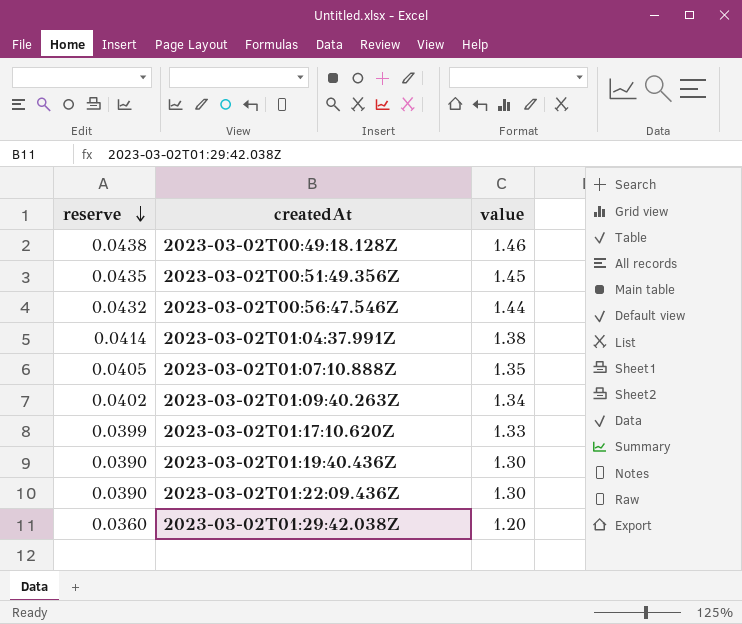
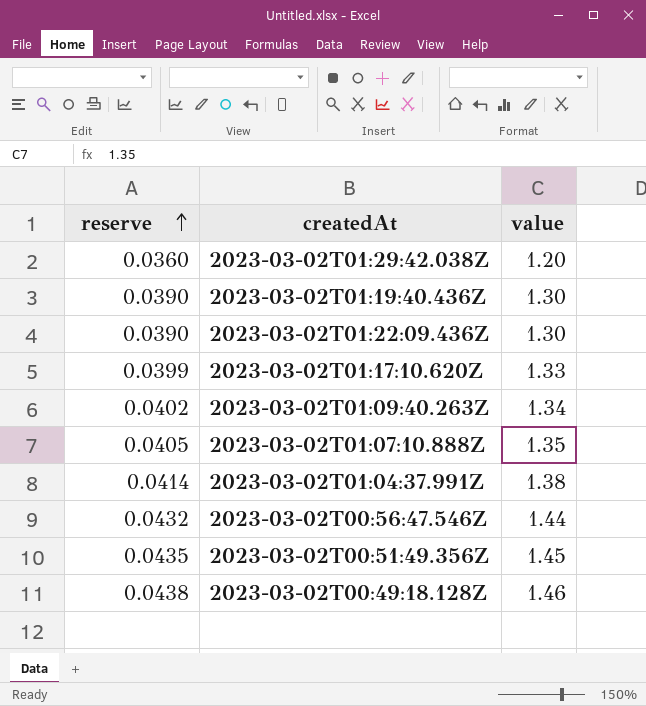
row order: reserve descending -> reserve ascending

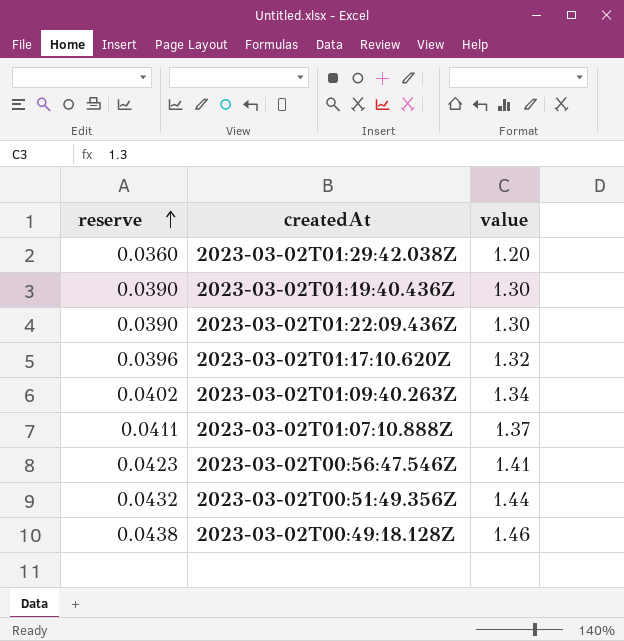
row 2023-03-02T01:04:37.991Z: 0.0414 | 1.38 -> none
2023-03-02T01:17:10.620Z | reserve: 0.0399 -> 0.0396
2023-03-02T01:17:10.620Z | value: 1.33 -> 1.32
2023-03-02T01:07:10.888Z | reserve: 0.0405 -> 0.0411
2023-03-02T01:07:10.888Z | value: 1.35 -> 1.37
2023-03-02T00:56:47.546Z | reserve: 0.0432 -> 0.0423
2023-03-02T00:56:47.546Z | value: 1.44 -> 1.41
2023-03-02T00:51:49.356Z | reserve: 0.0435 -> 0.0432
2023-03-02T00:51:49.356Z | value: 1.45 -> 1.44

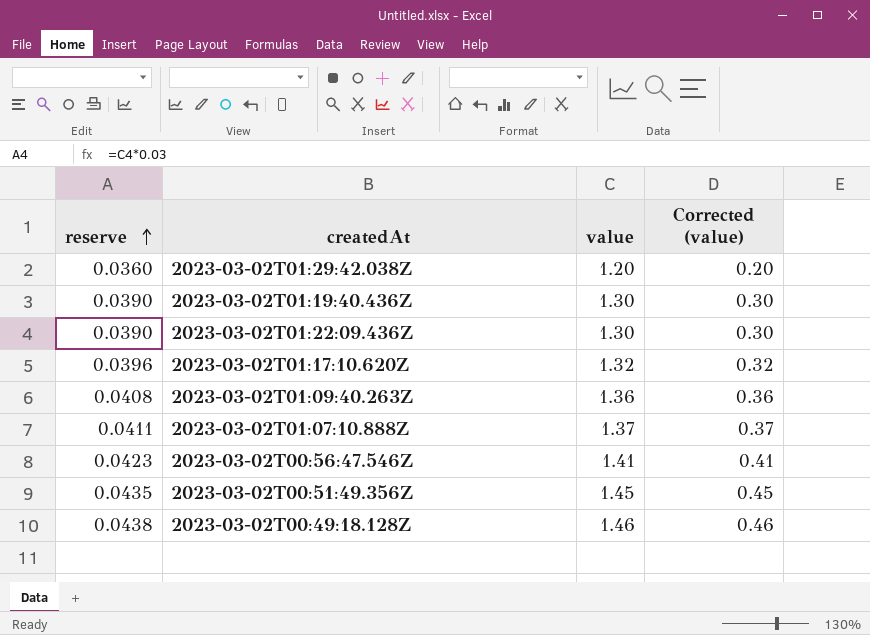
column Corrected (value) | formula: none -> [value] - 1
2023-03-02T01:09:40.263Z | reserve: 0.0402 -> 0.0408
2023-03-02T01:09:40.263Z | value: 1.34 -> 1.36
2023-03-02T00:51:49.356Z | reserve: 0.0432 -> 0.0435
2023-03-02T00:51:49.356Z | value: 1.44 -> 1.45

